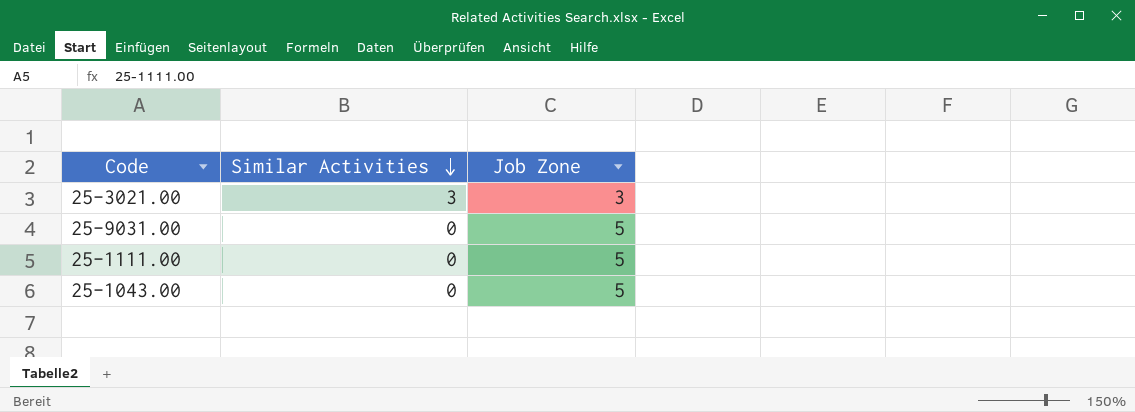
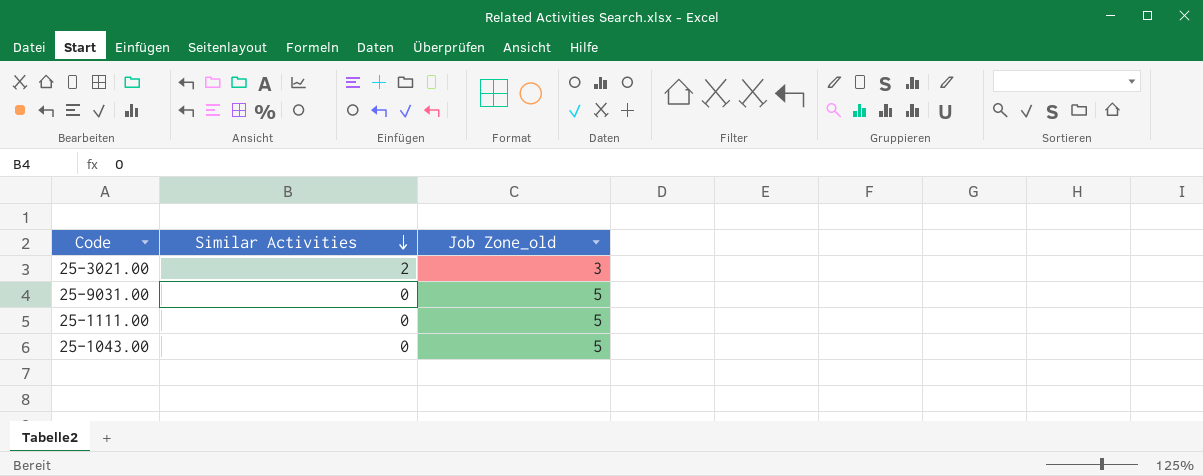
column name: Job Zone -> Job Zone_old
25-3021.00 | Similar Activities: 3 -> 2

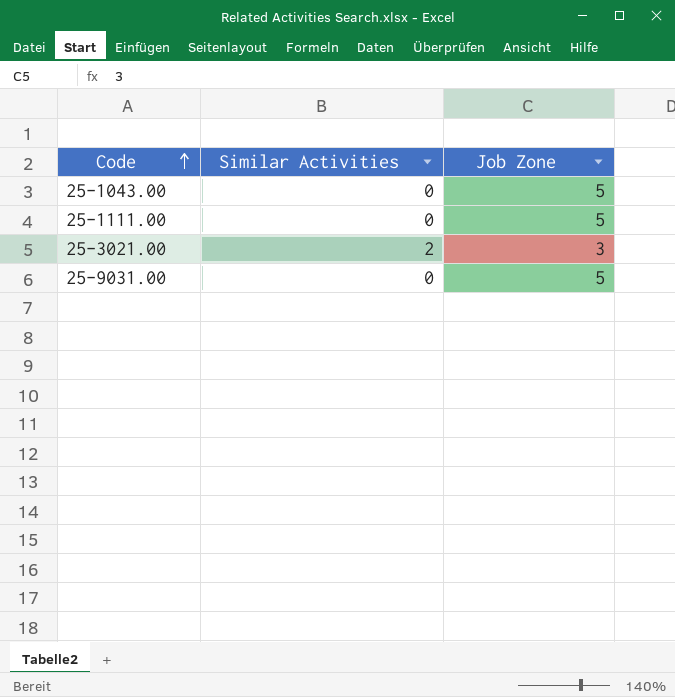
row order: Similar Activities descending -> Code ascending
column name: Job Zone_old -> Job Zone

